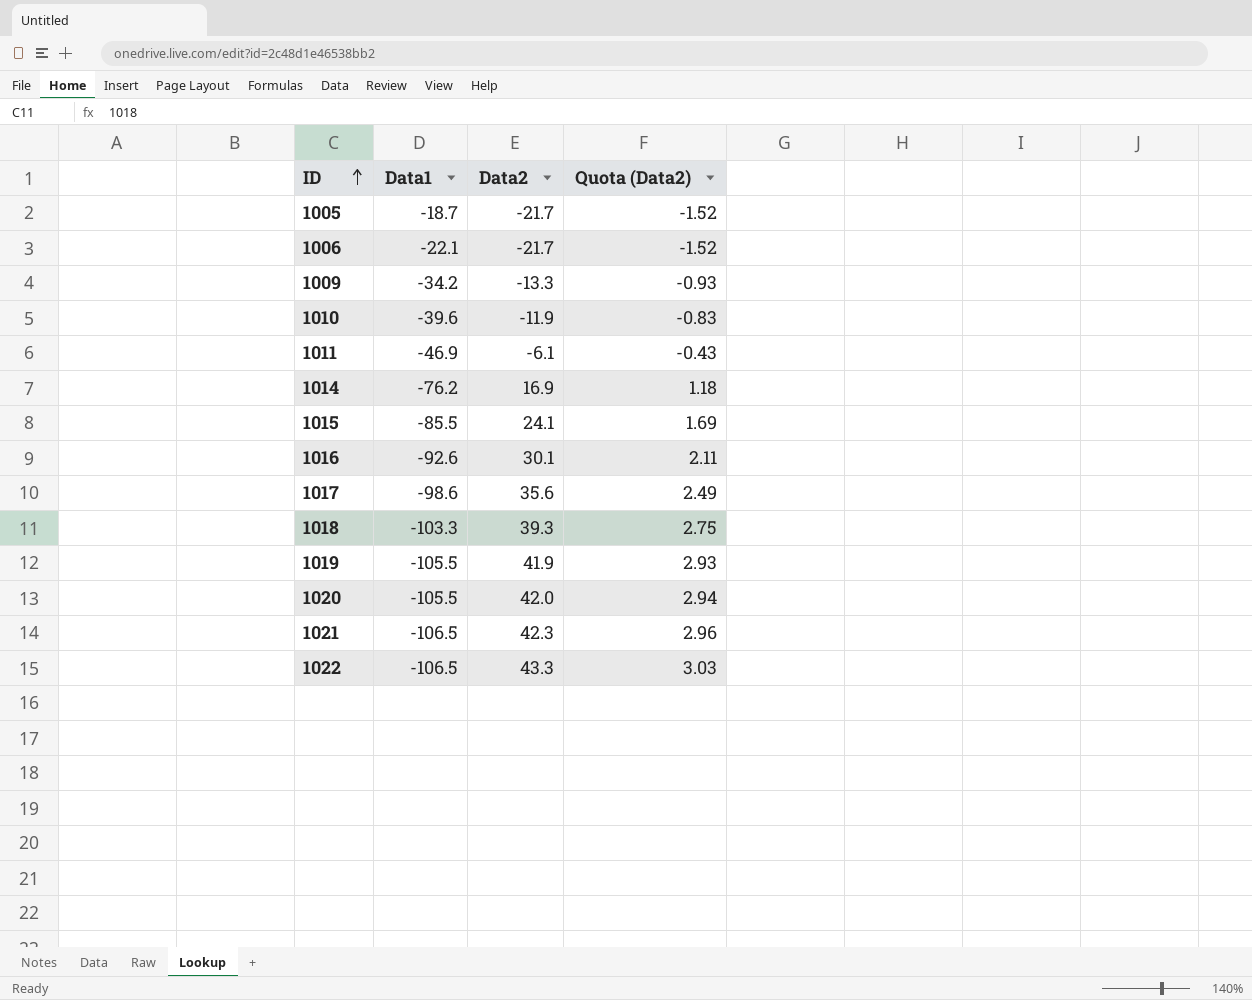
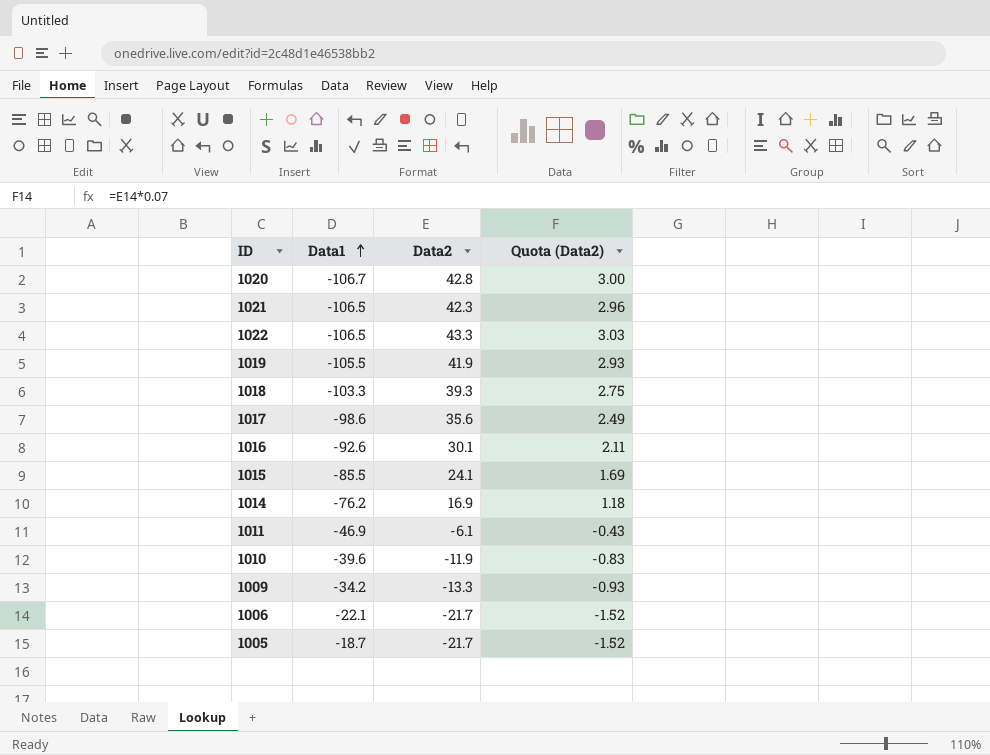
row order: ID ascending -> Data1 ascending
1020 | Data1: -105.5 -> -106.7
1020 | Data2: 42.0 -> 42.8
1020 | Quota (Data2): 2.94 -> 3.00

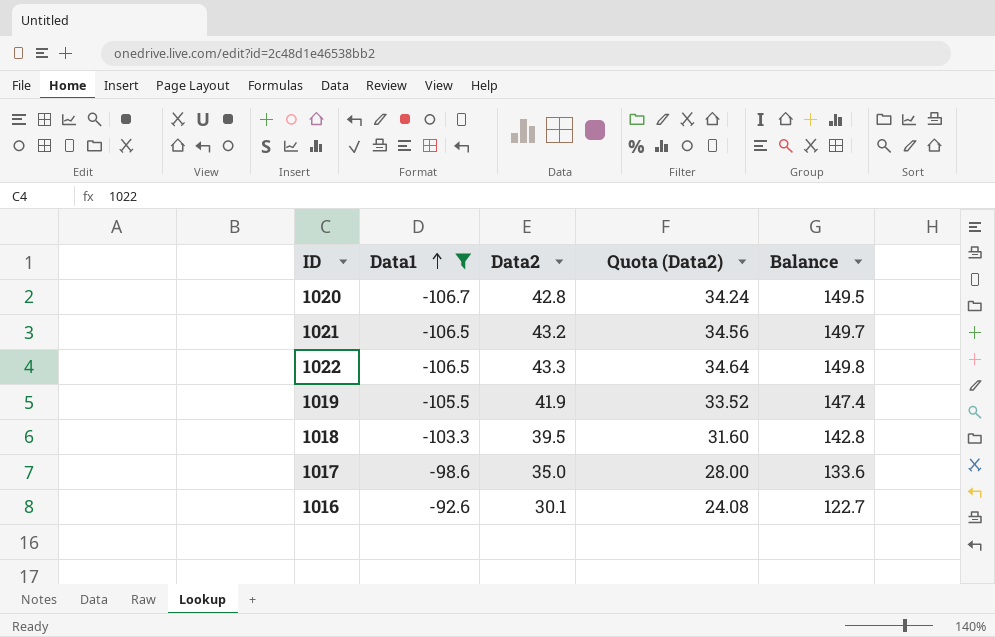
filter: none -> Data1 <= -92.6
column Quota (Data2) | formula: [Data2] * 0.07 -> [Data2] * 0.8
column Balance | formula: none -> [Data2] - [Data1]
1021 | Data2: 42.3 -> 43.2
1018 | Data2: 39.3 -> 39.5
1017 | Data2: 35.6 -> 35.0

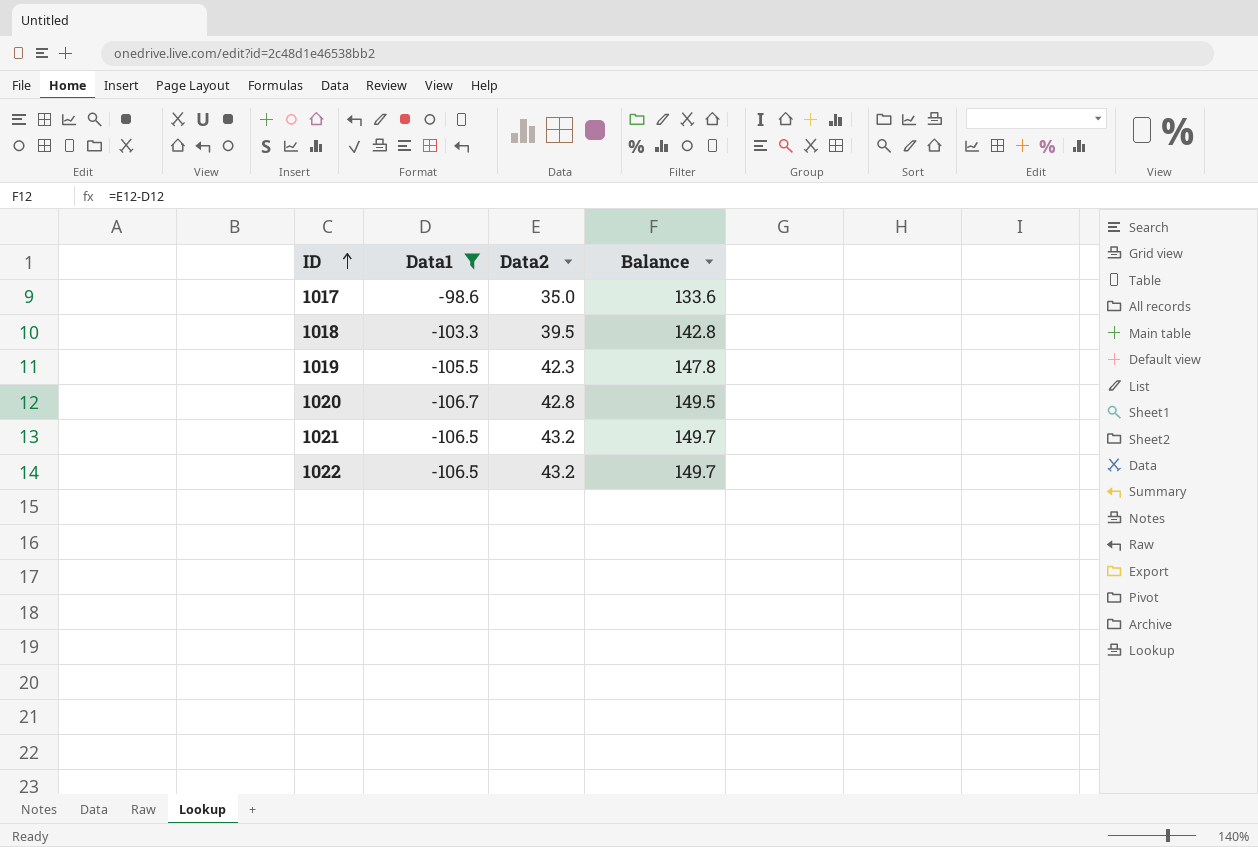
row order: Data1 ascending -> ID ascending
column Quota (Data2) | formula: [Data2] * 0.8 -> none
row 1016: -92.6 | 30.1 | 24.08 | 122.7 -> none
1019 | Data2: 41.9 -> 42.3
1019 | Balance: 147.4 -> 147.8
1022 | Data2: 43.3 -> 43.2
1022 | Balance: 149.8 -> 149.7

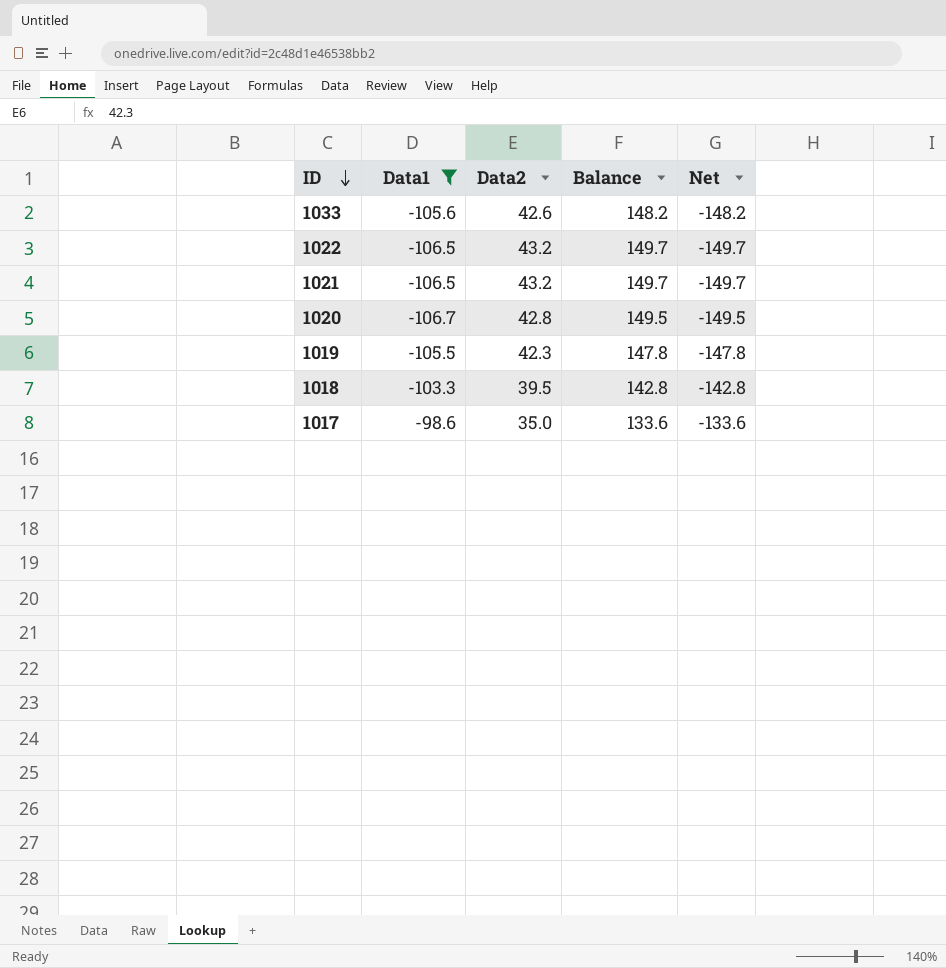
row order: ID ascending -> ID descending
column Net | formula: none -> [Data1] - [Data2]
row 1033: none -> -105.6 | 42.6 | 148.2 | -148.2

